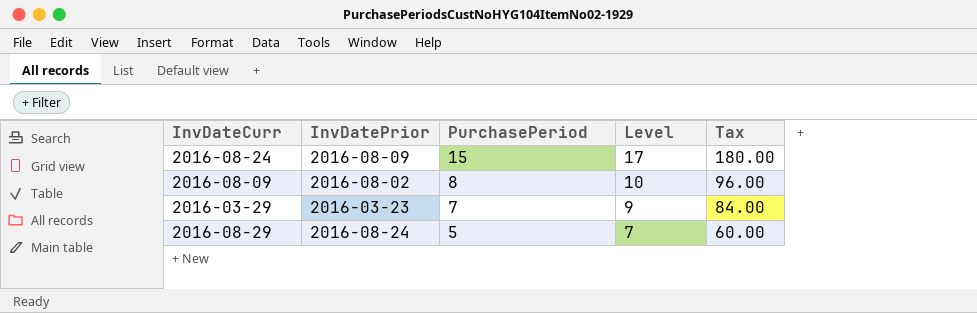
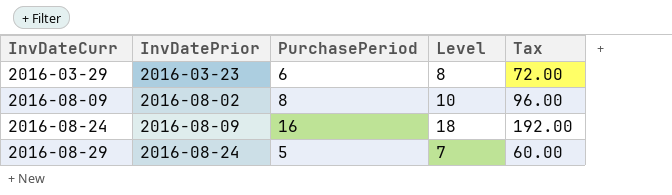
row order: PurchasePeriod descending -> InvDateCurr ascending
2016-03-29 | PurchasePeriod: 7 -> 6
2016-03-29 | Level: 9 -> 8
2016-03-29 | Tax: 84.00 -> 72.00
2016-08-24 | PurchasePeriod: 15 -> 16
2016-08-24 | Level: 17 -> 18
2016-08-24 | Tax: 180.00 -> 192.00

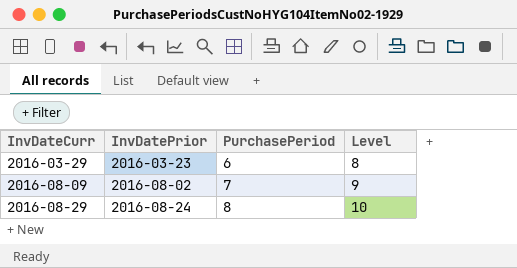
column Tax | formula: [PurchasePeriod] * 12 -> none
row 2016-08-24: 2016-08-09 | 16 | 18 | 192.00 -> none
2016-08-09 | PurchasePeriod: 8 -> 7
2016-08-09 | Level: 10 -> 9
2016-08-29 | PurchasePeriod: 5 -> 8
2016-08-29 | Level: 7 -> 10

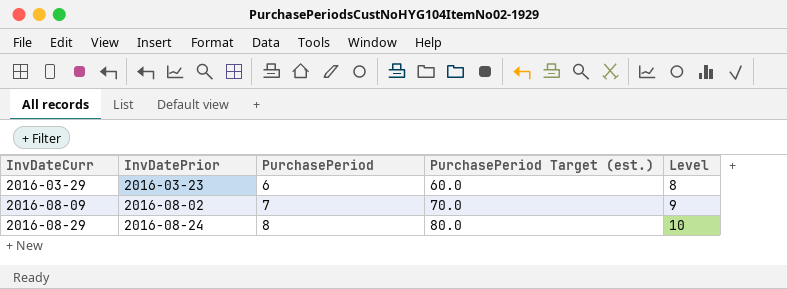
column PurchasePeriod Target (est.) | formula: none -> [PurchasePeriod] * 10

